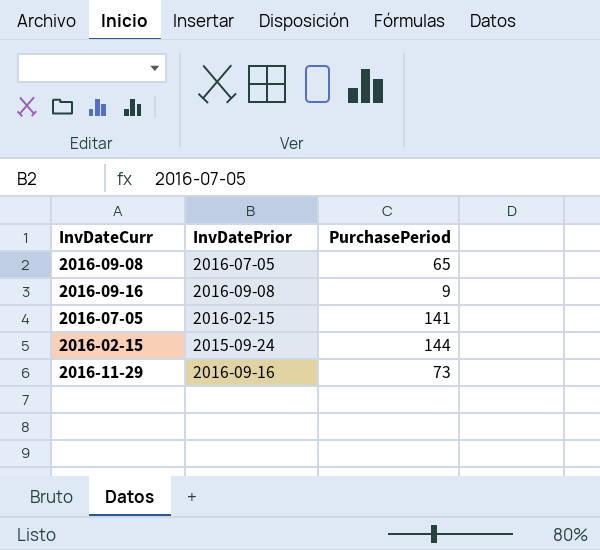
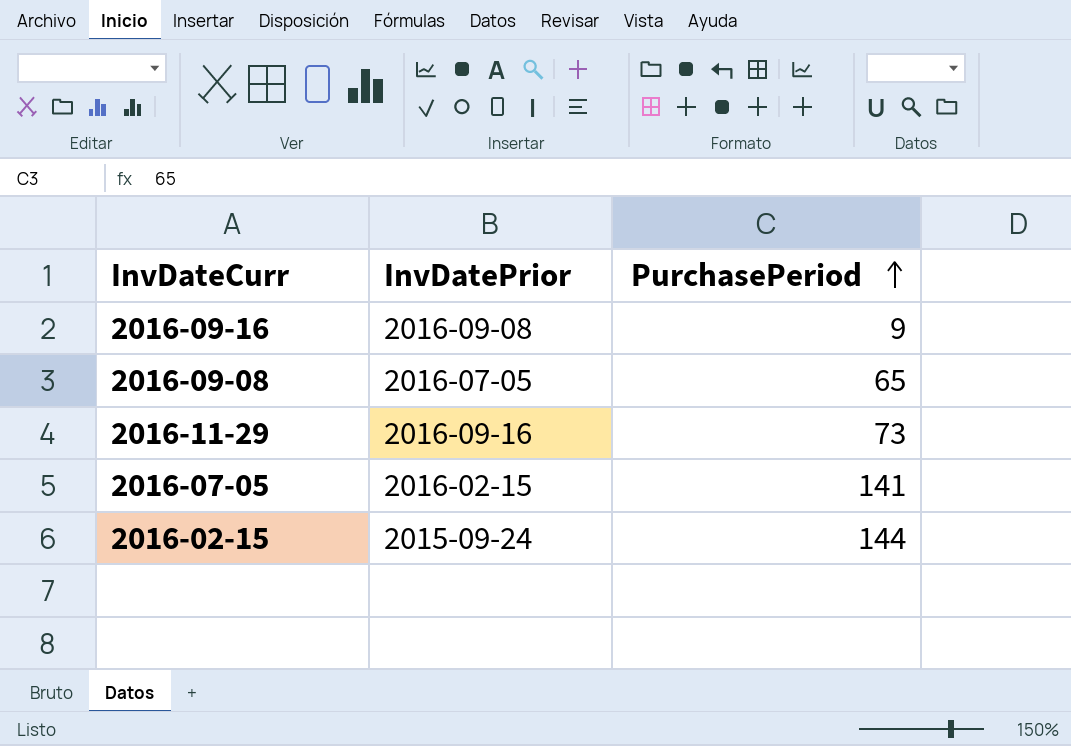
row order: none -> PurchasePeriod ascending

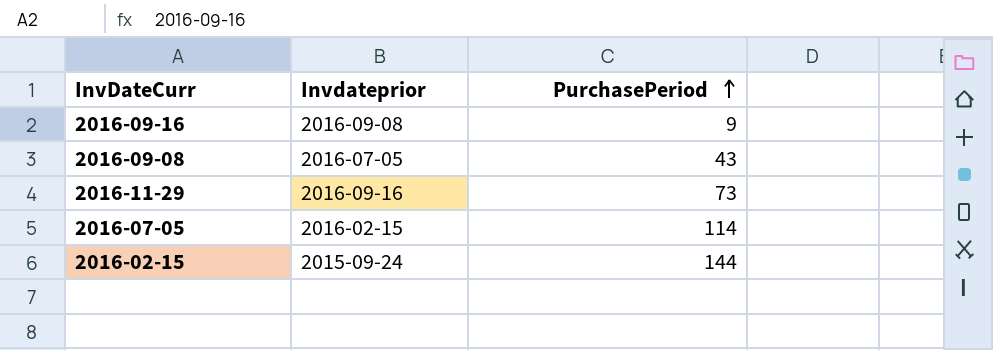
column name: InvDatePrior -> Invdateprior
2016-09-08 | PurchasePeriod: 65 -> 43
2016-07-05 | PurchasePeriod: 141 -> 114

